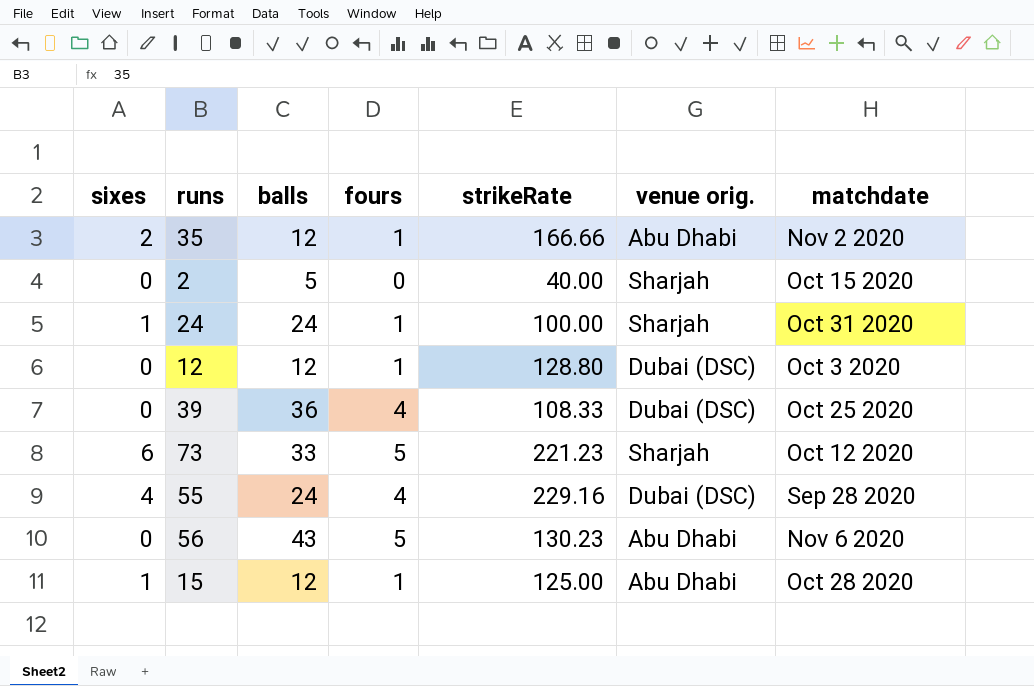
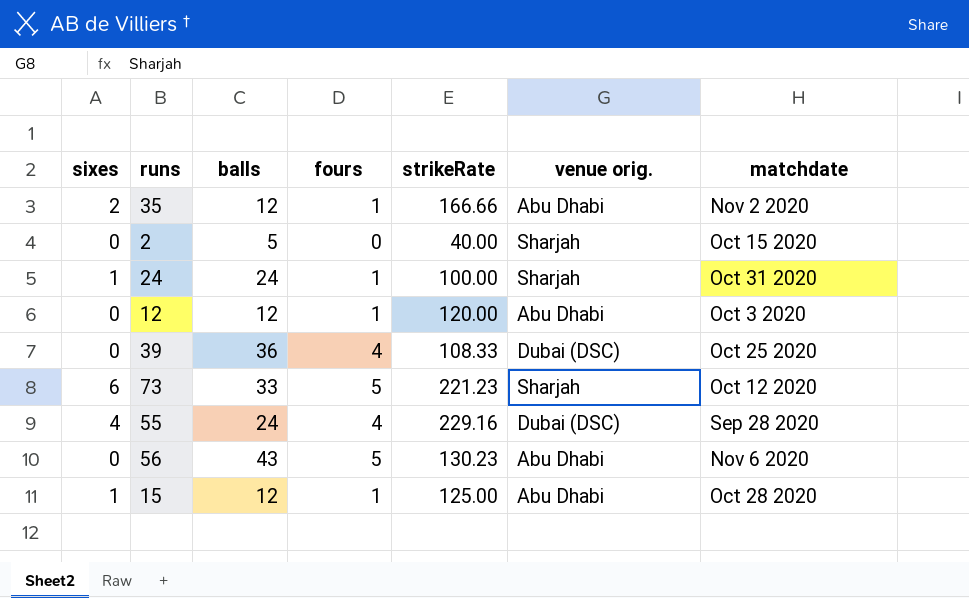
12 | strikeRate: 128.80 -> 120.00
12 | venue orig.: Dubai (DSC) -> Abu Dhabi

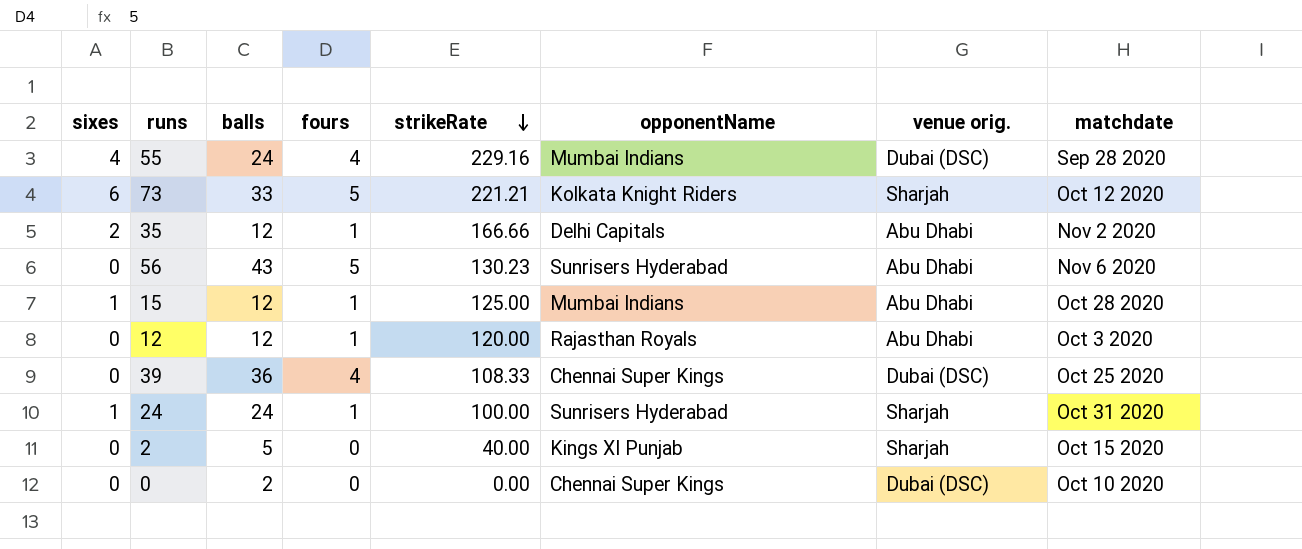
row order: none -> strikeRate descending
column opponentName | position: none -> 6
73 | strikeRate: 221.23 -> 221.21
row 0: none -> 0 | 2 | 0 | 0.00 | Chennai Super Kings | Dubai (DSC) | Oct 10 2020

